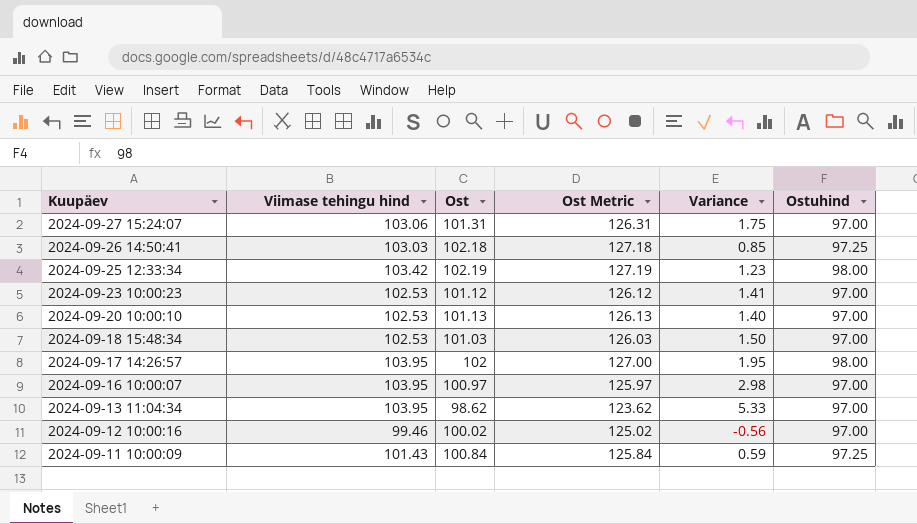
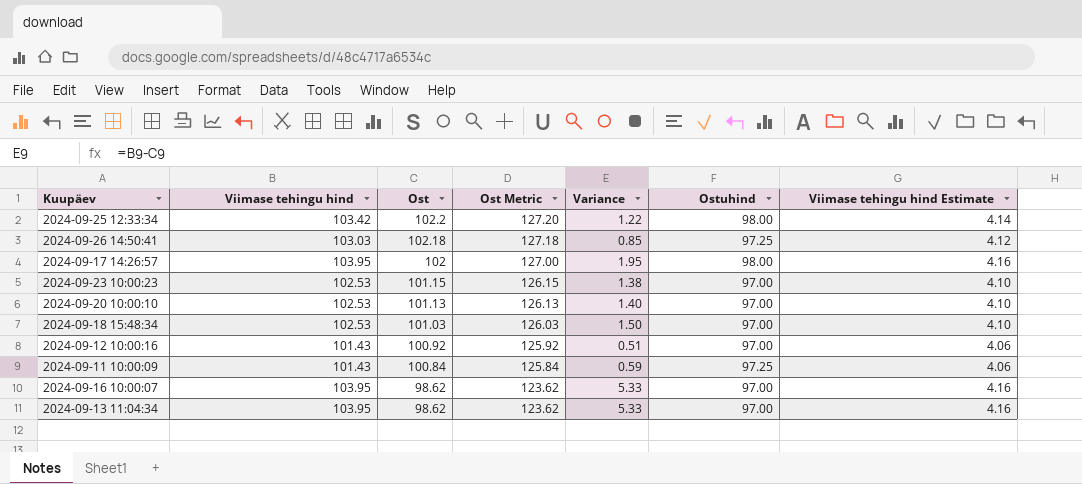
row order: Kuupäev descending -> Ost descending
column Viimase tehingu hind Estimate | formula: none -> [Viimase tehingu hind] * 0.04
row 2024-09-27 15:24:07: 103.06 | 101.31 | 126.31 | 1.75 | 97.00 -> none
2024-09-25 12:33:34 | Ost: 102.19 -> 102.2
2024-09-25 12:33:34 | Ost Metric: 127.19 -> 127.20
2024-09-25 12:33:34 | Variance: 1.23 -> 1.22
2024-09-23 10:00:23 | Ost: 101.12 -> 101.15
2024-09-23 10:00:23 | Ost Metric: 126.12 -> 126.15
2024-09-23 10:00:23 | Variance: 1.41 -> 1.38
2024-09-12 10:00:16 | Viimase tehingu hind: 99.46 -> 101.43
2024-09-12 10:00:16 | Ost: 100.02 -> 100.92
2024-09-12 10:00:16 | Ost Metric: 125.02 -> 125.92
2024-09-12 10:00:16 | Variance: -0.56 -> 0.51
2024-09-16 10:00:07 | Ost: 100.97 -> 98.62
2024-09-16 10:00:07 | Ost Metric: 125.97 -> 123.62
2024-09-16 10:00:07 | Variance: 2.98 -> 5.33

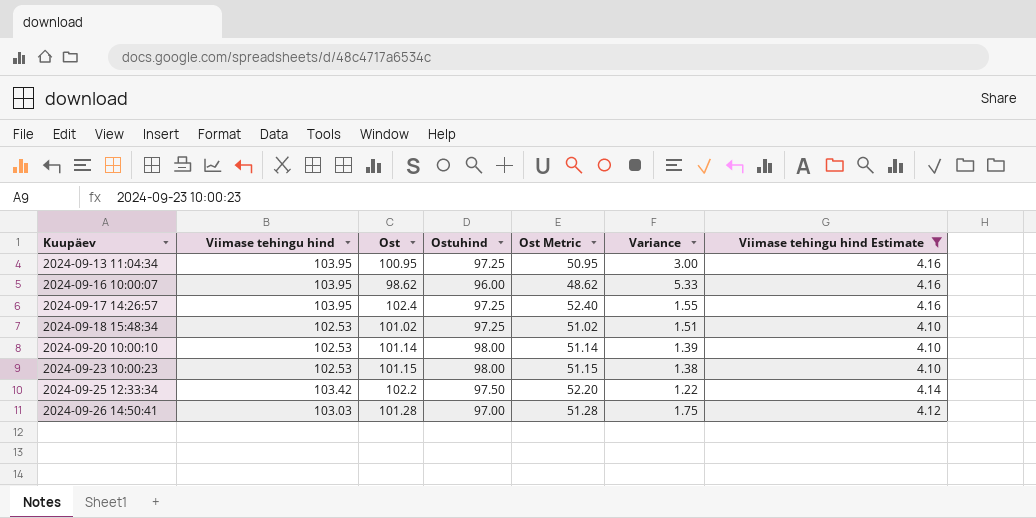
filter: none -> Viimase tehingu hind Estimate != 4.06
row order: Ost descending -> Kuupäev ascending
column Ostuhind | position: 6 -> 4
column Ost Metric | formula: [Ost] + 25 -> [Ost] - 50
2024-09-13 11:04:34 | Ost: 98.62 -> 100.95
2024-09-13 11:04:34 | Ostuhind: 97.00 -> 97.25
2024-09-13 11:04:34 | Variance: 5.33 -> 3.00
2024-09-16 10:00:07 | Ostuhind: 97.00 -> 96.00
2024-09-17 14:26:57 | Ost: 102 -> 102.4
2024-09-17 14:26:57 | Ostuhind: 98.00 -> 97.25
2024-09-17 14:26:57 | Variance: 1.95 -> 1.55
2024-09-18 15:48:34 | Ost: 101.03 -> 101.02
2024-09-18 15:48:34 | Ostuhind: 97.00 -> 97.25
2024-09-18 15:48:34 | Variance: 1.50 -> 1.51
2024-09-20 10:00:10 | Ost: 101.13 -> 101.14
2024-09-20 10:00:10 | Ostuhind: 97.00 -> 98.00
2024-09-20 10:00:10 | Variance: 1.40 -> 1.39
2024-09-23 10:00:23 | Ostuhind: 97.00 -> 98.00
2024-09-25 12:33:34 | Ostuhind: 98.00 -> 97.50
2024-09-26 14:50:41 | Ost: 102.18 -> 101.28
2024-09-26 14:50:41 | Ostuhind: 97.25 -> 97.00
2024-09-26 14:50:41 | Variance: 0.85 -> 1.75

